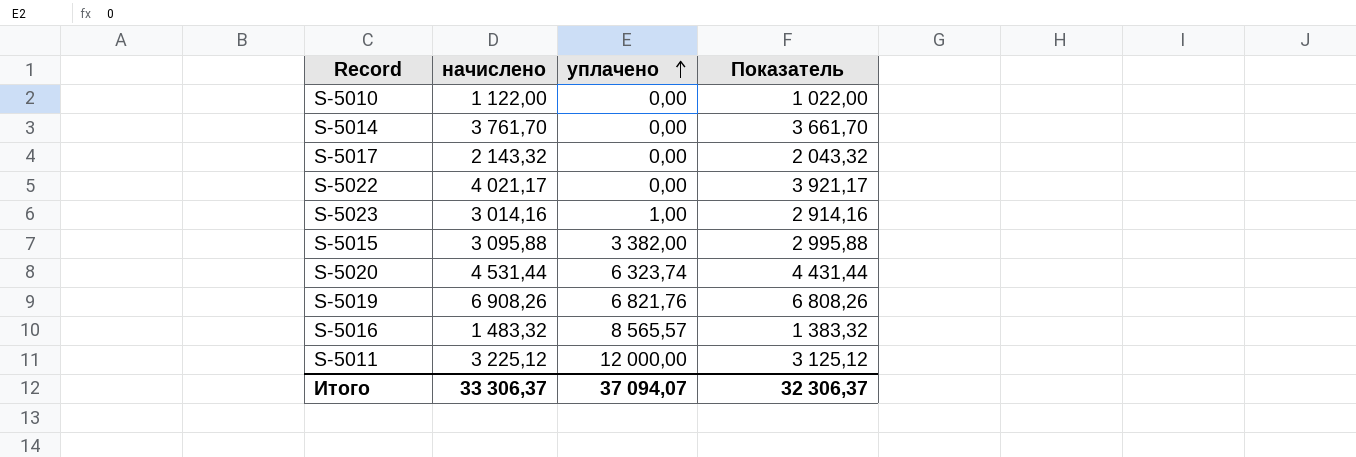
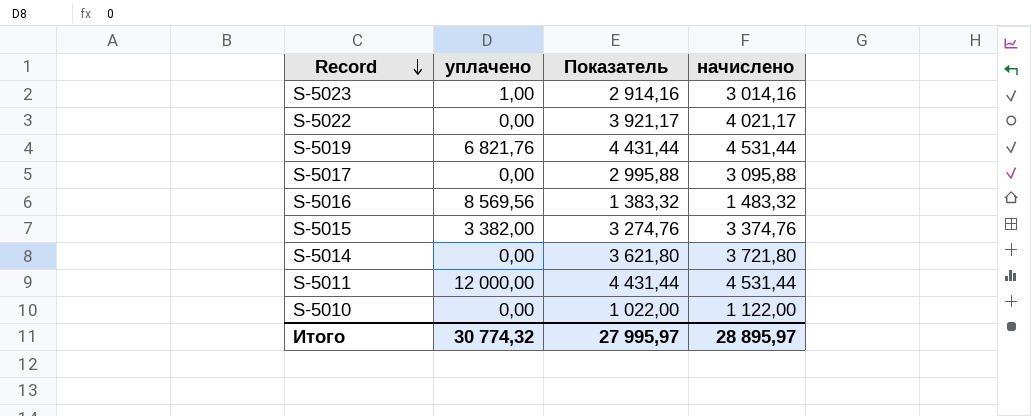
row order: уплачено ascending -> Record descending
column начислено | position: 2 -> 4
row S-5020: 4 531,44 | 6 323,74 | 4 431,44 -> none
S-5019 | Показатель: 6 808,26 -> 4 431,44
S-5019 | начислено: 6 908,26 -> 4 531,44
S-5017 | Показатель: 2 043,32 -> 2 995,88
S-5017 | начислено: 2 143,32 -> 3 095,88
S-5016 | уплачено: 8 565,57 -> 8 569,56
S-5015 | Показатель: 2 995,88 -> 3 274,76
S-5015 | начислено: 3 095,88 -> 3 374,76
S-5014 | Показатель: 3 661,70 -> 3 621,80
S-5014 | начислено: 3 761,70 -> 3 721,80
S-5011 | Показатель: 3 125,12 -> 4 431,44
S-5011 | начислено: 3 225,12 -> 4 531,44
Итого | уплачено: 37 094,07 -> 30 774,32
Итого | Показатель: 32 306,37 -> 27 995,97
Итого | начислено: 33 306,37 -> 28 895,97

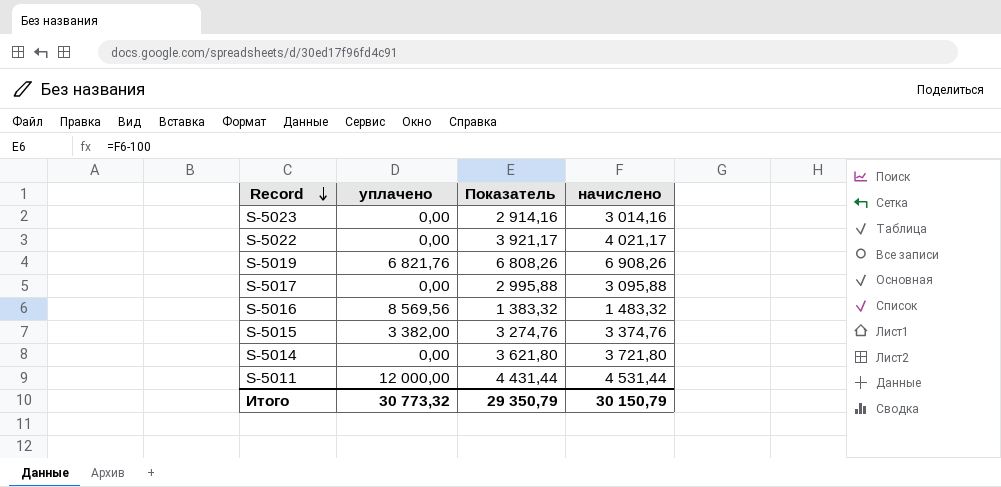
row S-5010: 0,00 | 1 022,00 | 1 122,00 -> none
S-5023 | уплачено: 1,00 -> 0,00
S-5019 | Показатель: 4 431,44 -> 6 808,26
S-5019 | начислено: 4 531,44 -> 6 908,26
Итого | уплачено: 30 774,32 -> 30 773,32
Итого | Показатель: 27 995,97 -> 29 350,79
Итого | начислено: 28 895,97 -> 30 150,79

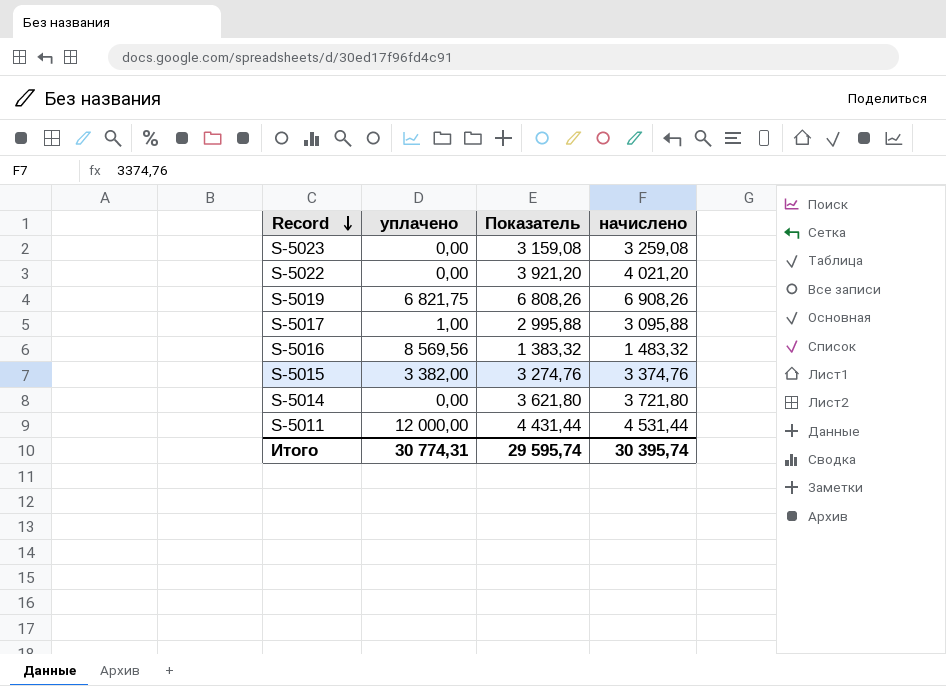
S-5023 | Показатель: 2 914,16 -> 3 159,08
S-5023 | начислено: 3 014,16 -> 3 259,08
S-5022 | Показатель: 3 921,17 -> 3 921,20
S-5022 | начислено: 4 021,17 -> 4 021,20
S-5019 | уплачено: 6 821,76 -> 6 821,75
S-5017 | уплачено: 0,00 -> 1,00
Итого | уплачено: 30 773,32 -> 30 774,31
Итого | Показатель: 29 350,79 -> 29 595,74
Итого | начислено: 30 150,79 -> 30 395,74

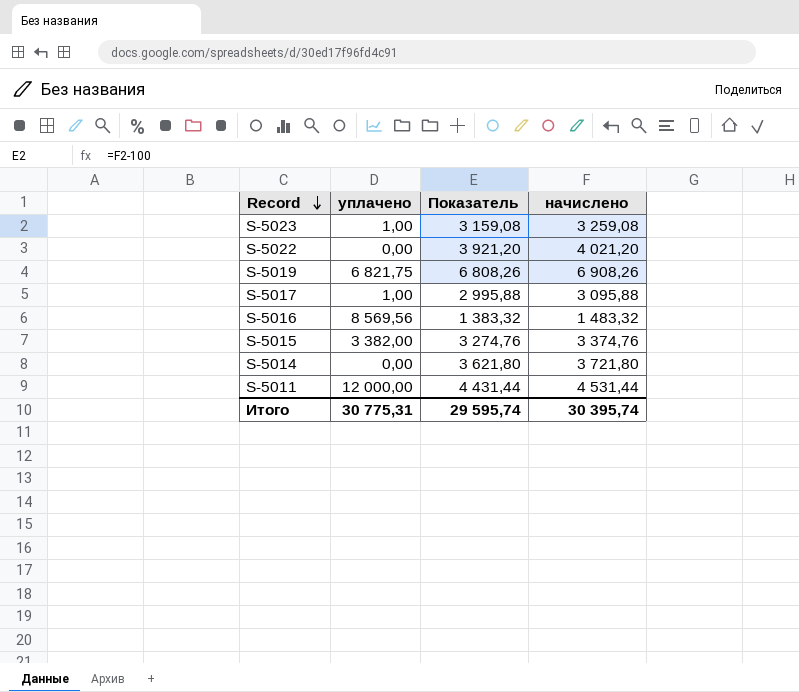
S-5023 | уплачено: 0,00 -> 1,00
Итого | уплачено: 30 774,31 -> 30 775,31

